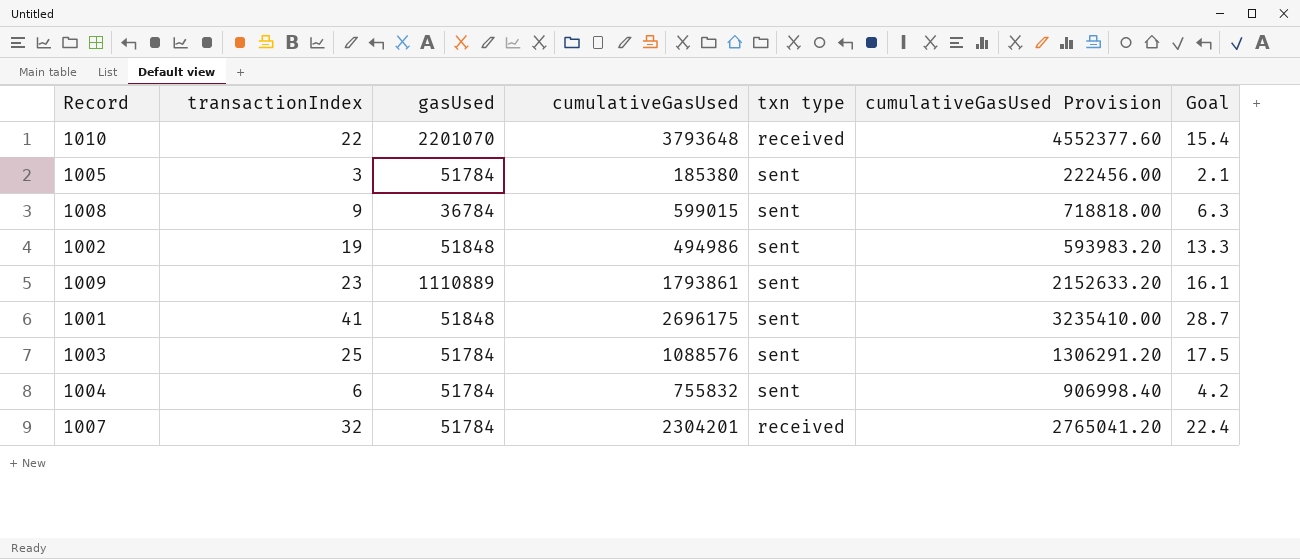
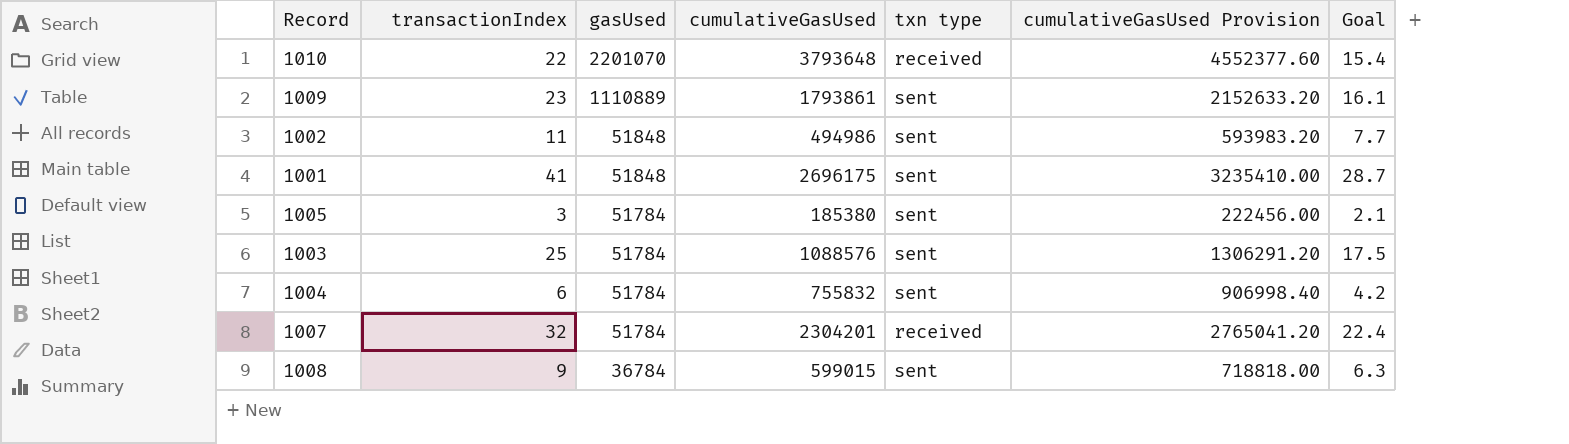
row order: none -> gasUsed descending
1002 | transactionIndex: 19 -> 11
1002 | Goal: 13.3 -> 7.7

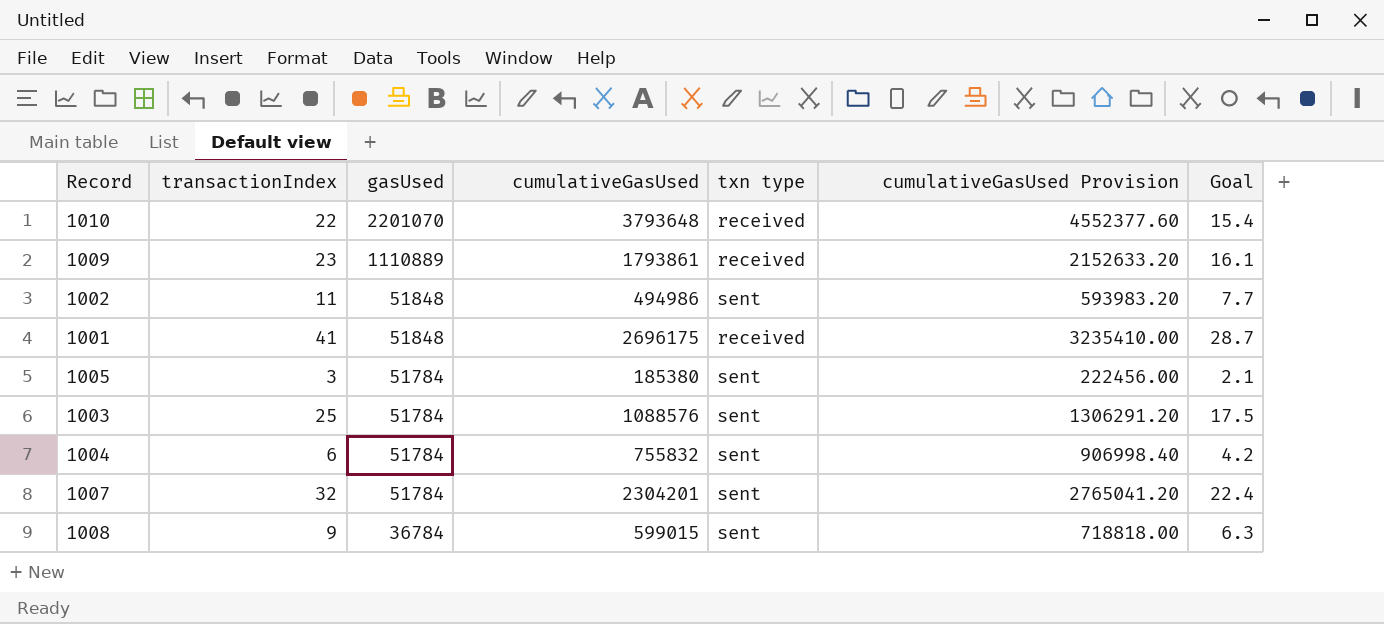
1009 | txn type: sent -> received
1001 | txn type: sent -> received
1007 | txn type: received -> sent

